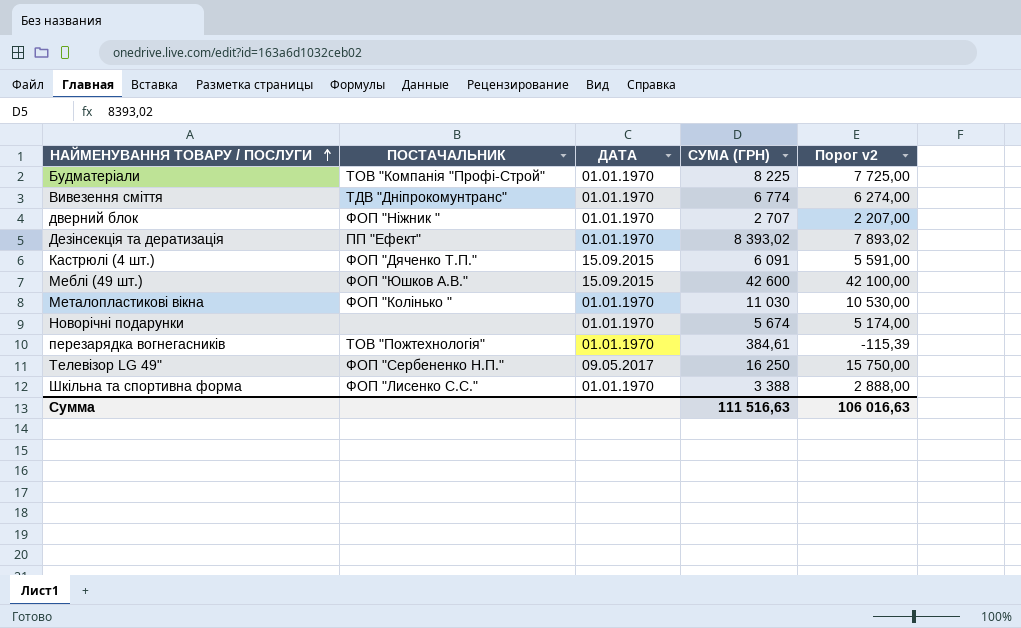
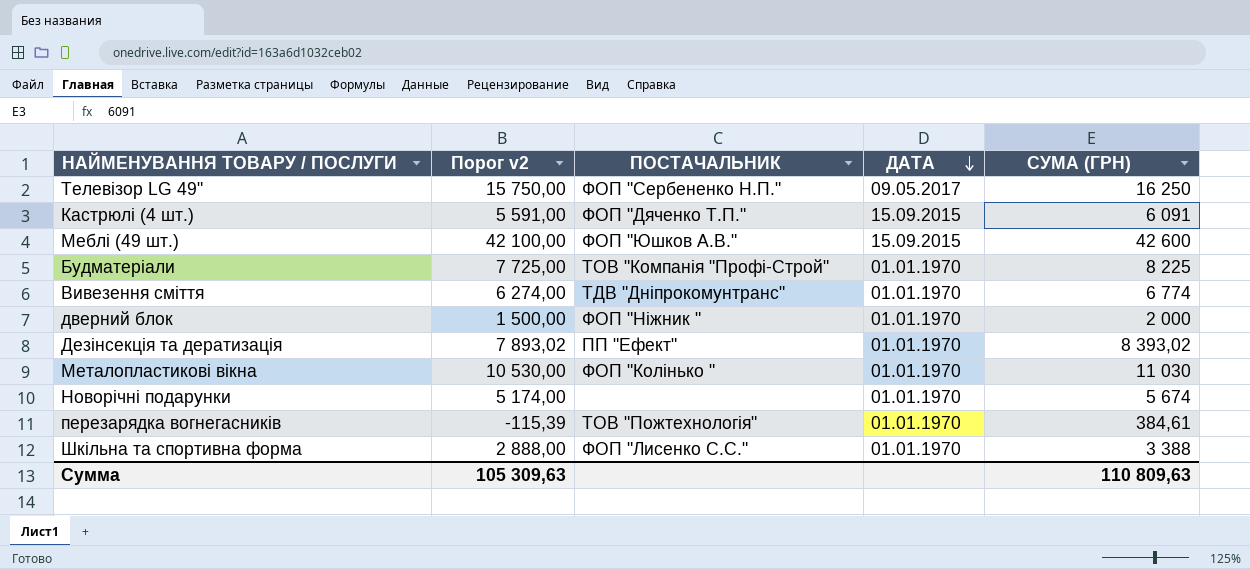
row order: НАЙМЕНУВАННЯ ТОВАРУ / ПОСЛУГИ ascending -> ДАТА descending
column Порог v2 | position: 5 -> 2
дверний блок | Порог v2: 2 207,00 -> 1 500,00
дверний блок | СУМА (ГРН): 2 707 -> 2 000
Сумма | Порог v2: 106 016,63 -> 105 309,63
Сумма | СУМА (ГРН): 111 516,63 -> 110 809,63

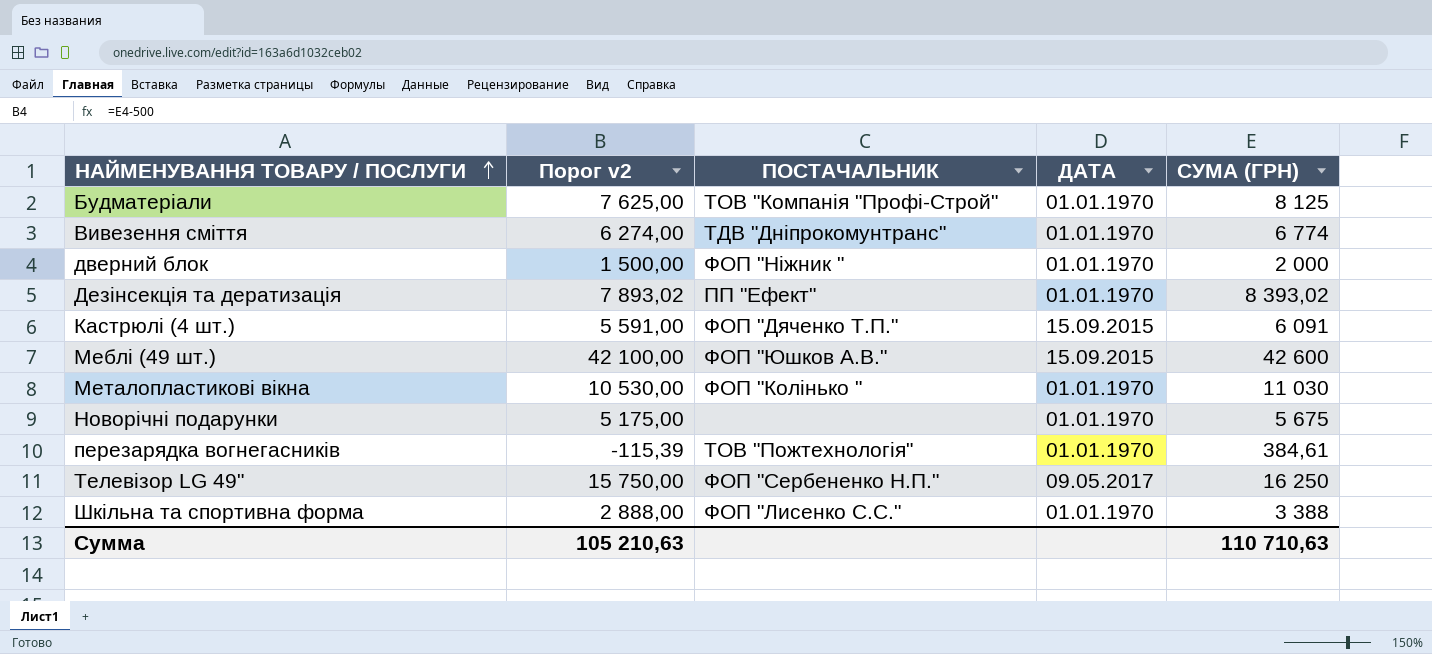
row order: ДАТА descending -> НАЙМЕНУВАННЯ ТОВАРУ / ПОСЛУГИ ascending
Будматеріали | Порог v2: 7 725,00 -> 7 625,00
Будматеріали | СУМА (ГРН): 8 225 -> 8 125
Новорічні подарунки | Порог v2: 5 174,00 -> 5 175,00
Новорічні подарунки | СУМА (ГРН): 5 674 -> 5 675
Сумма | Порог v2: 105 309,63 -> 105 210,63
Сумма | СУМА (ГРН): 110 809,63 -> 110 710,63

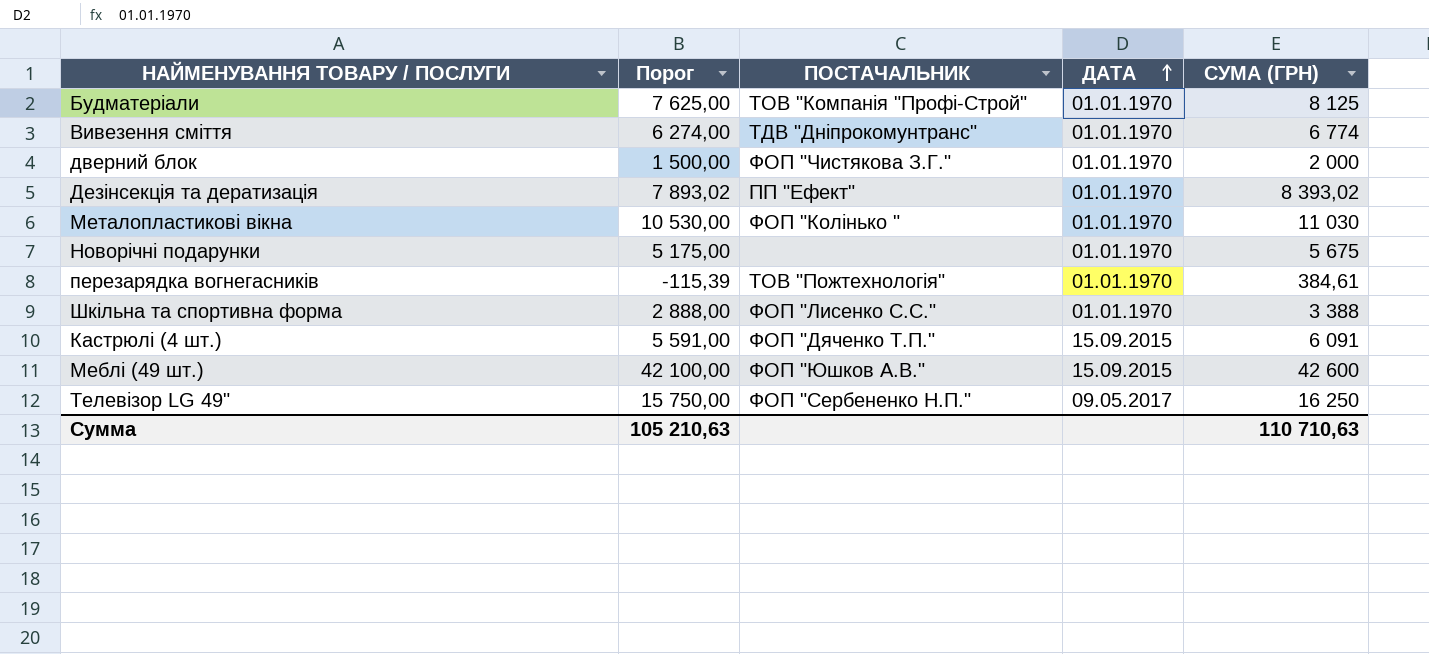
row order: НАЙМЕНУВАННЯ ТОВАРУ / ПОСЛУГИ ascending -> ДАТА ascending
column name: Порог v2 -> Порог
дверний блок | ПОСТАЧАЛЬНИК: ФОП "Ніжник " -> ФОП "Чистякова З.Г."

